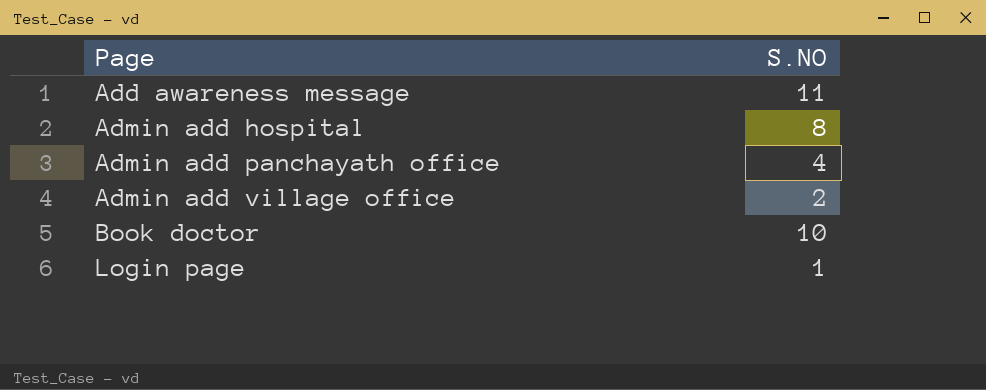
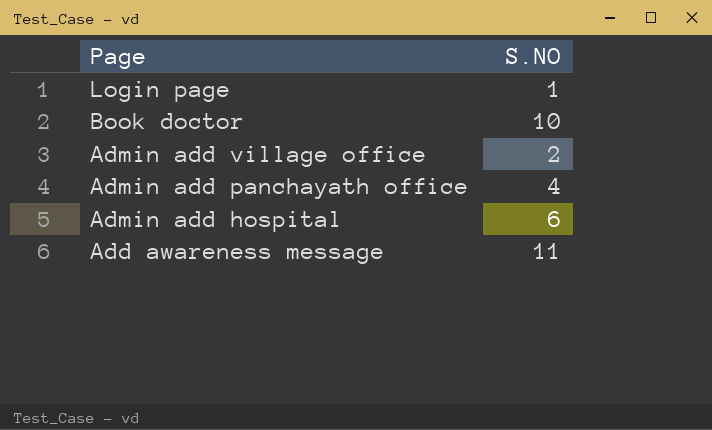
row order: Page ascending -> Page descending
Admin add hospital | S.NO: 8 -> 6

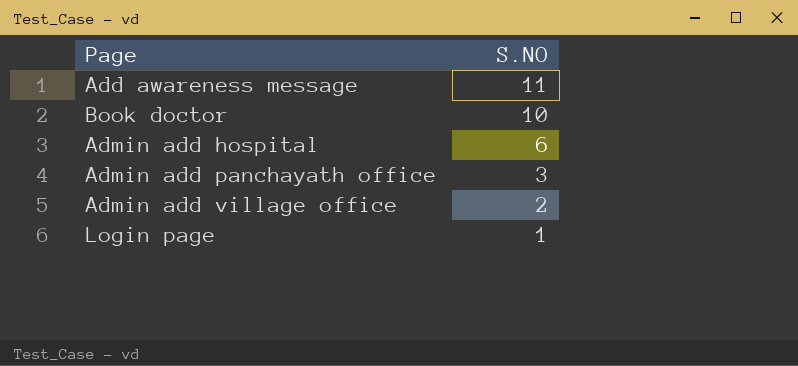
row order: Page descending -> S.NO descending
Admin add panchayath office | S.NO: 4 -> 3

